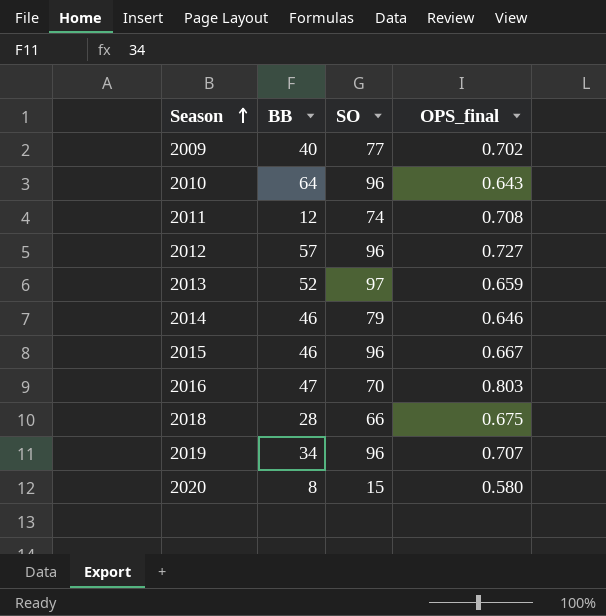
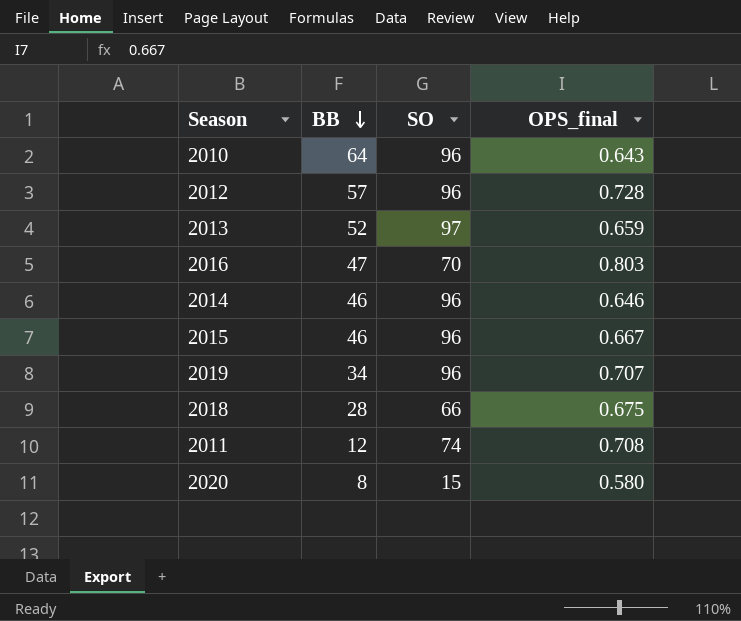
row order: Season ascending -> BB descending
row 2009: 40 | 77 | 0.702 -> none
2012 | OPS_final: 0.727 -> 0.728
2014 | SO: 79 -> 96

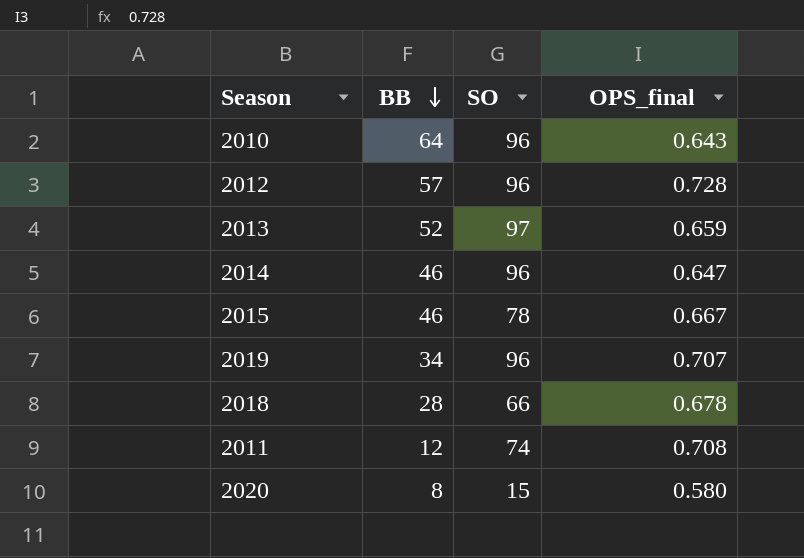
row 2016: 47 | 70 | 0.803 -> none
2014 | OPS_final: 0.646 -> 0.647
2015 | SO: 96 -> 78
2018 | OPS_final: 0.675 -> 0.678

